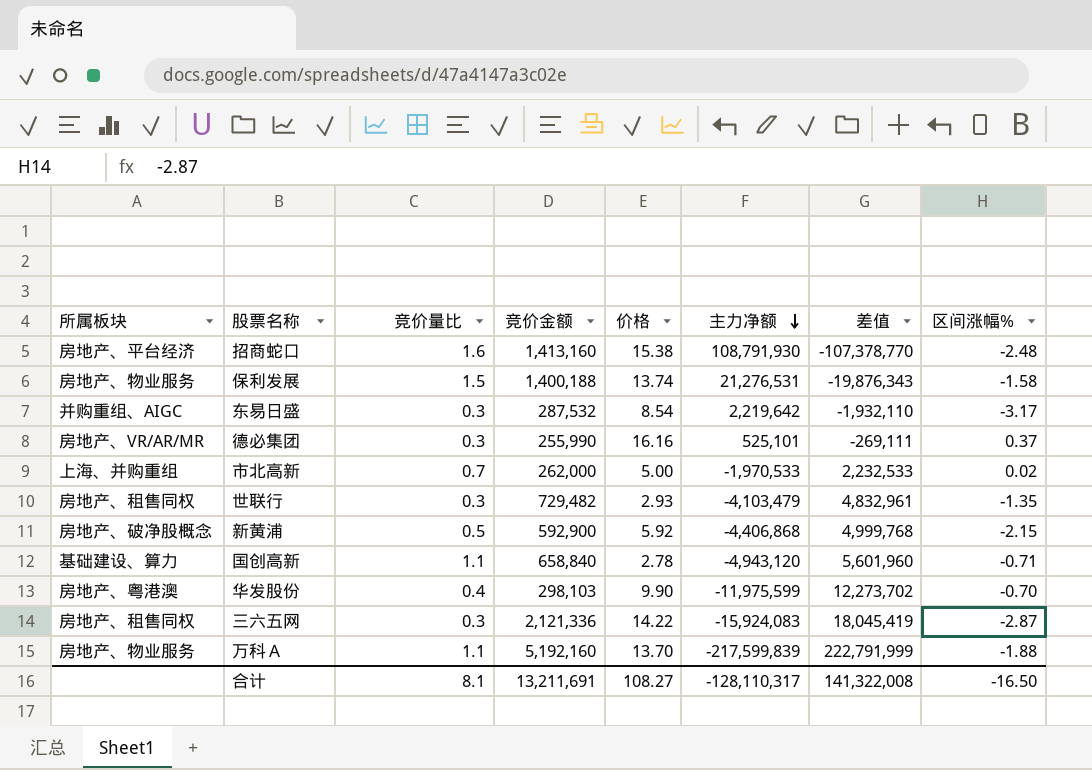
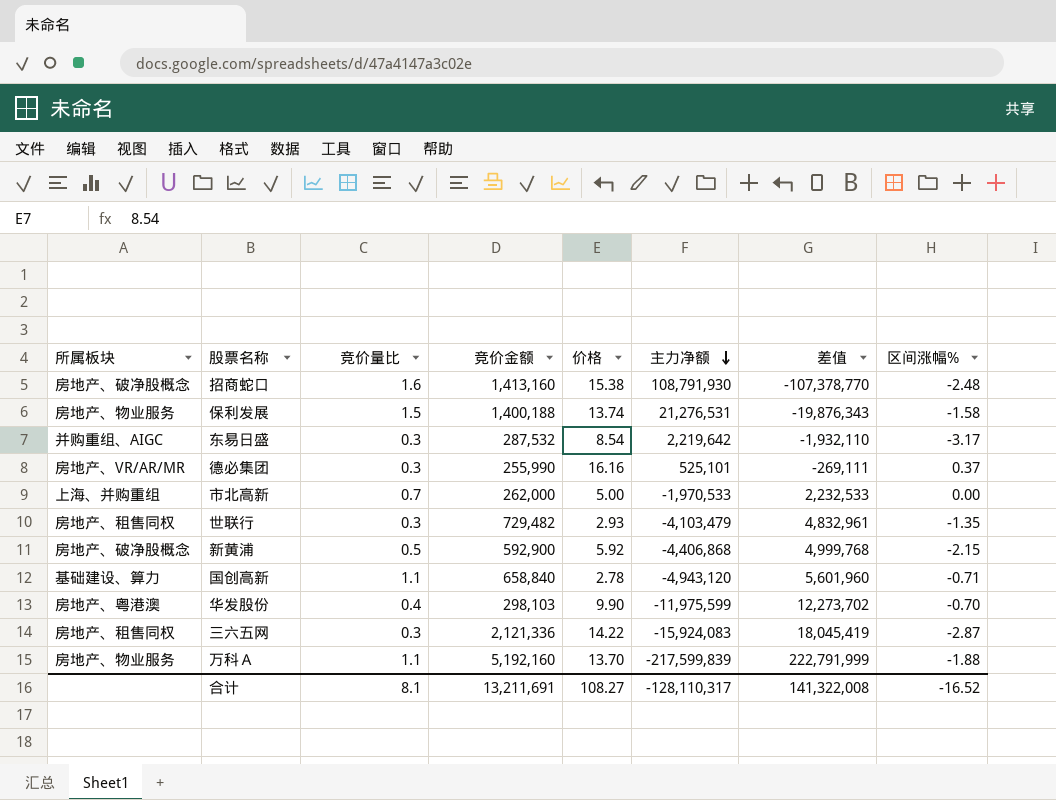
招商蛇口 | 所属板块: 房地产、平台经济 -> 房地产、破净股概念
市北高新 | 区间涨幅%: 0.02 -> 0.00
合计 | 区间涨幅%: -16.50 -> -16.52

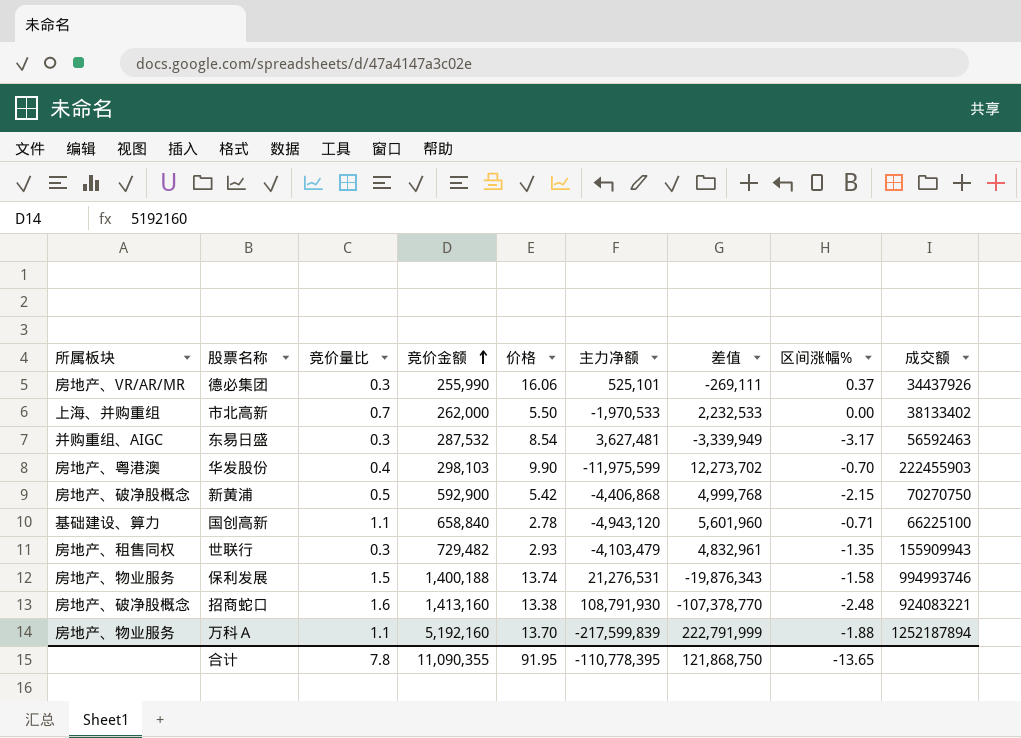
row order: 主力净额 descending -> 竞价金额 ascending
column 成交额 | position: none -> 9
row 三六五网: 房地产、租售同权 | 0.3 | 2,121,336 | 14.22 | -15,924,083 | 18,045,419 | -2.87 -> none
德必集团 | 价格: 16.16 -> 16.06
市北高新 | 价格: 5.00 -> 5.50
东易日盛 | 主力净额: 2,219,642 -> 3,627,481
东易日盛 | 差值: -1,932,110 -> -3,339,949
新黄浦 | 价格: 5.92 -> 5.42
招商蛇口 | 价格: 15.38 -> 13.38
合计 | 竞价量比: 8.1 -> 7.8
合计 | 竞价金额: 13,211,691 -> 11,090,355
合计 | 价格: 108.27 -> 91.95
合计 | 主力净额: -128,110,317 -> -110,778,395
合计 | 差值: 141,322,008 -> 121,868,750
合计 | 区间涨幅%: -16.52 -> -13.65

